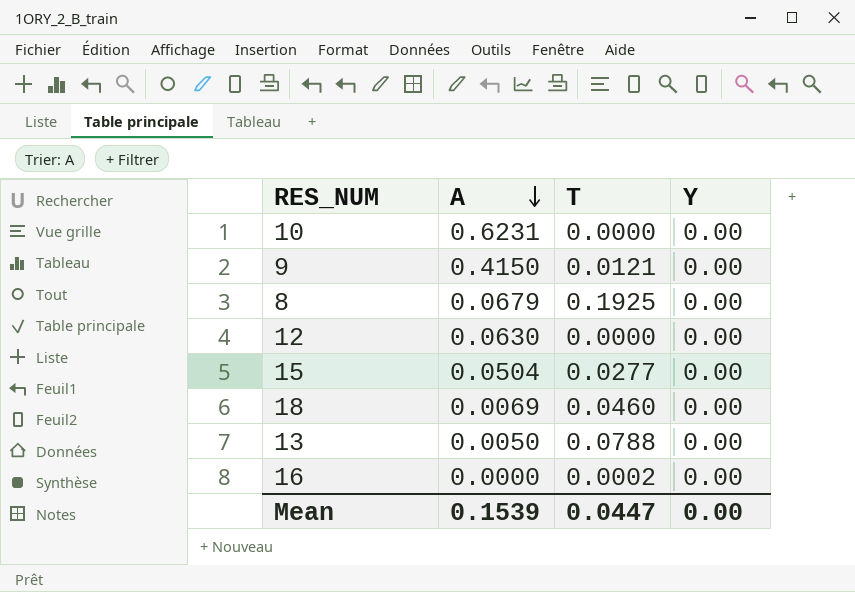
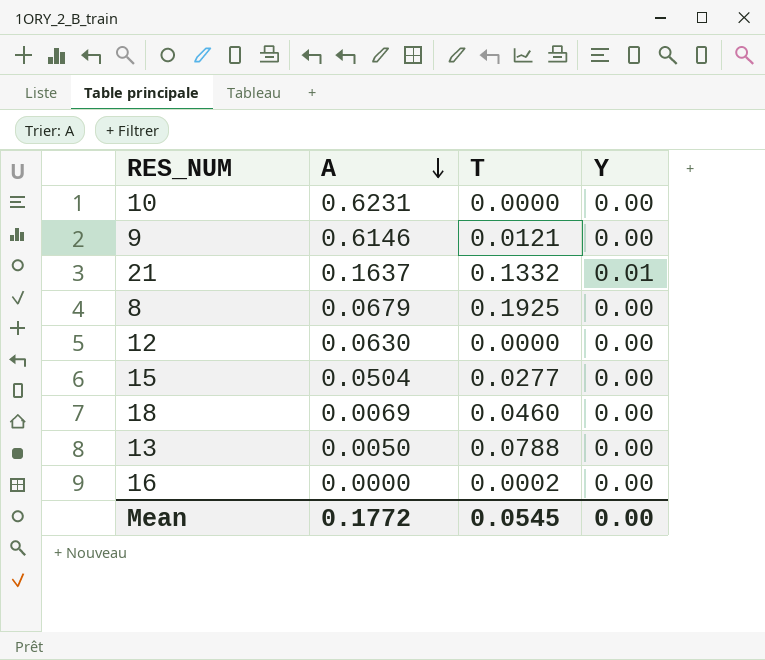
9 | A: 0.4150 -> 0.6146
row 21: none -> 0.1637 | 0.1332 | 0.01
Mean | A: 0.1539 -> 0.1772
Mean | T: 0.0447 -> 0.0545

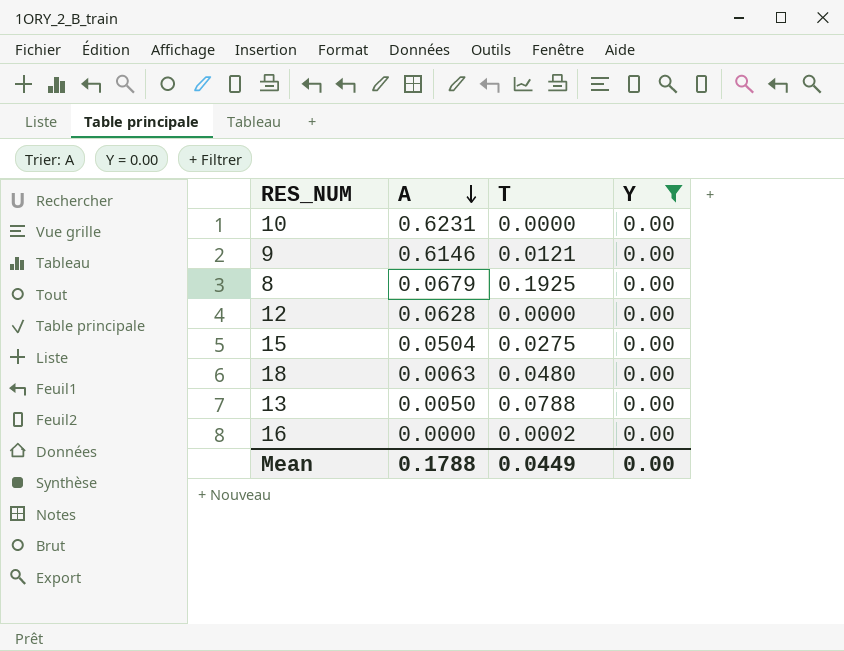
filter: none -> Y = 0.00
12 | A: 0.0630 -> 0.0628
15 | T: 0.0277 -> 0.0275
18 | A: 0.0069 -> 0.0063
18 | T: 0.0460 -> 0.0480
Mean | A: 0.1772 -> 0.1788
Mean | T: 0.0545 -> 0.0449

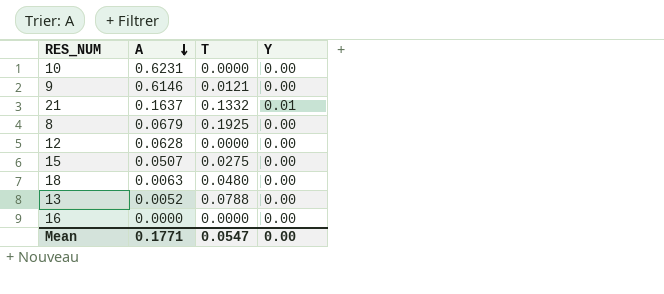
filter: Y = 0.00 -> none
15 | A: 0.0504 -> 0.0507
13 | A: 0.0050 -> 0.0052
16 | T: 0.0002 -> 0.0000
Mean | A: 0.1788 -> 0.1771
Mean | T: 0.0449 -> 0.0547

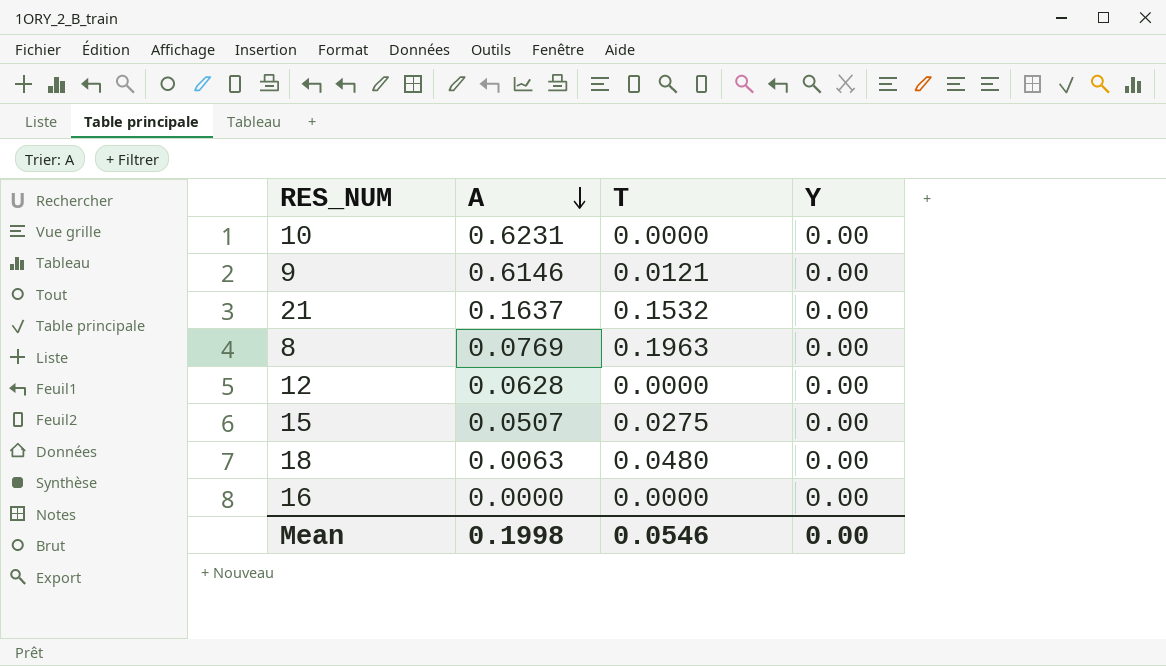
row 13: 0.0052 | 0.0788 | 0.00 -> none
21 | T: 0.1332 -> 0.1532
21 | Y: 0.01 -> 0.00
8 | A: 0.0679 -> 0.0769
8 | T: 0.1925 -> 0.1963
Mean | A: 0.1771 -> 0.1998
Mean | T: 0.0547 -> 0.0546

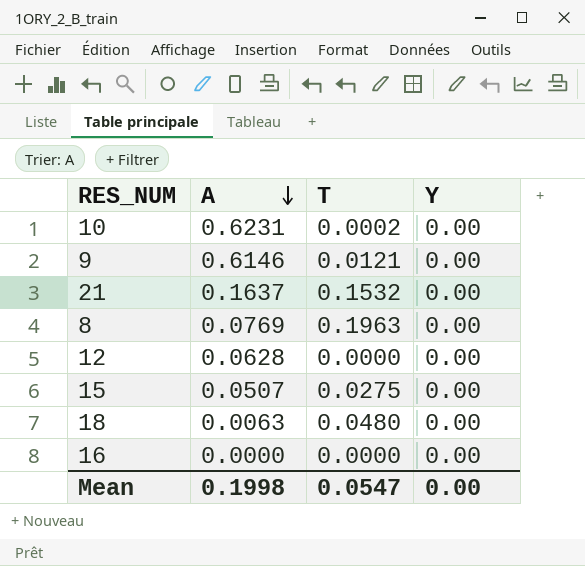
10 | T: 0.0000 -> 0.0002
Mean | T: 0.0546 -> 0.0547

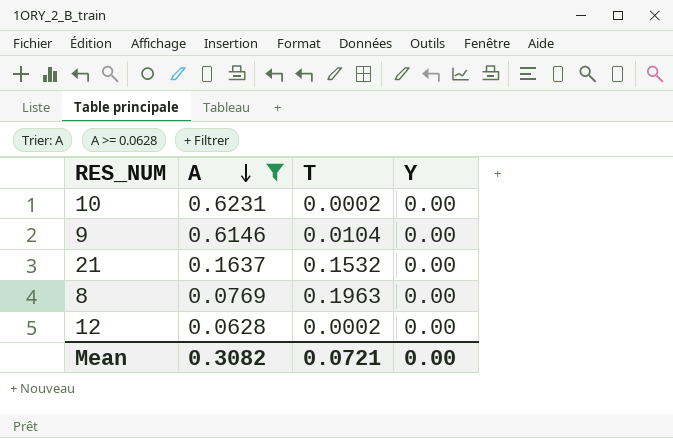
filter: none -> A >= 0.0628
9 | T: 0.0121 -> 0.0104
12 | T: 0.0000 -> 0.0002
Mean | A: 0.1998 -> 0.3082
Mean | T: 0.0547 -> 0.0721

